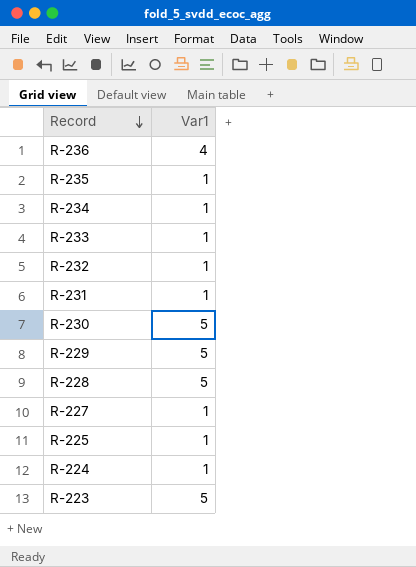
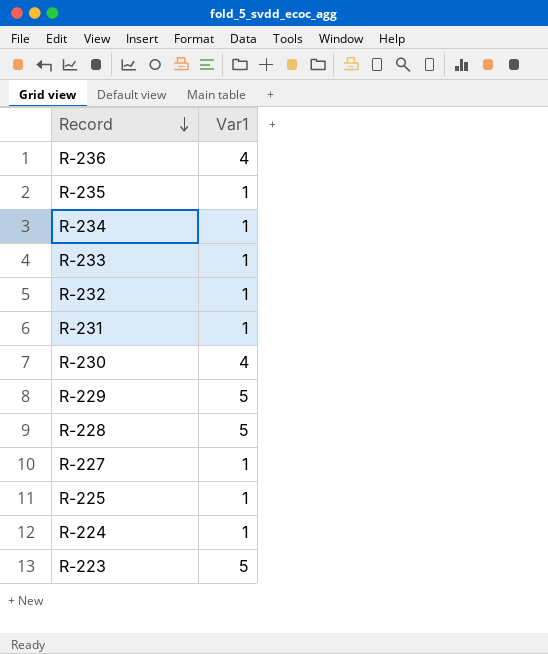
R-230 | Var1: 5 -> 4

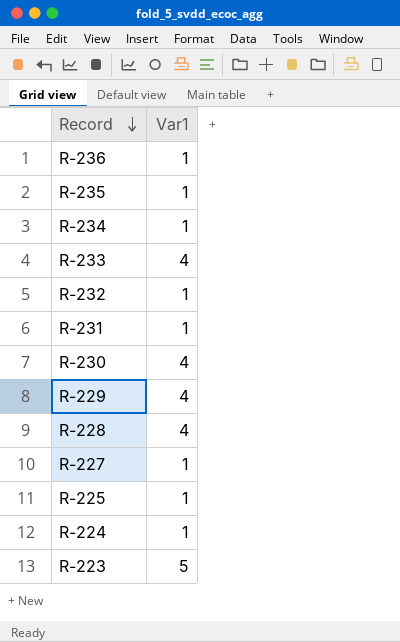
R-236 | Var1: 4 -> 1
R-233 | Var1: 1 -> 4
R-229 | Var1: 5 -> 4
R-228 | Var1: 5 -> 4

